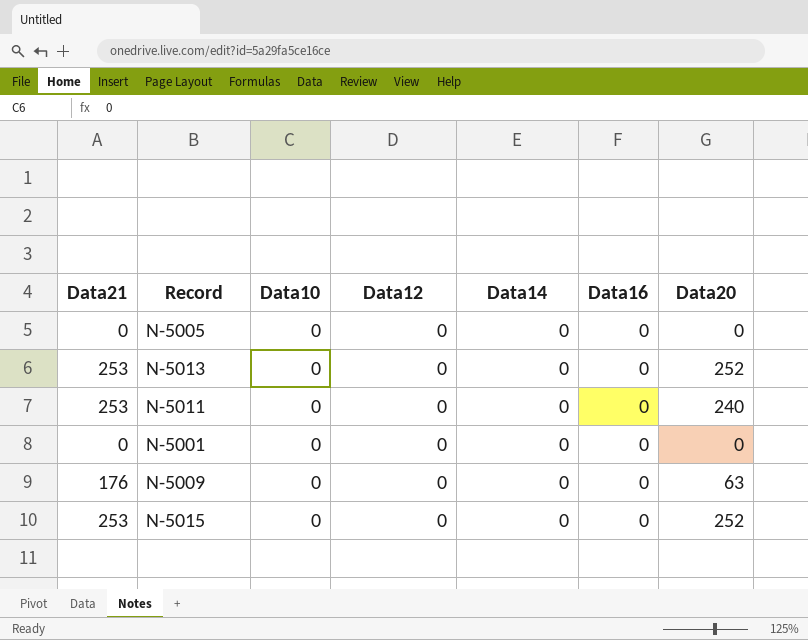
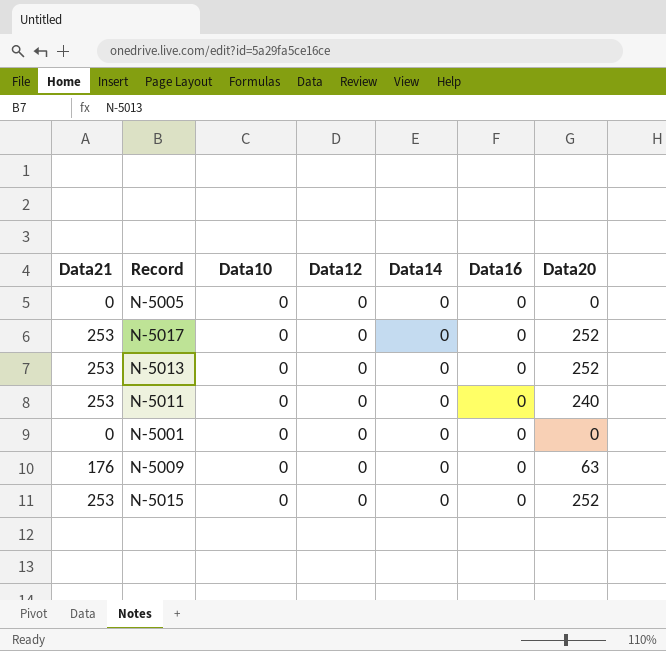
row N-5017: none -> 253 | 0 | 0 | 0 | 0 | 252

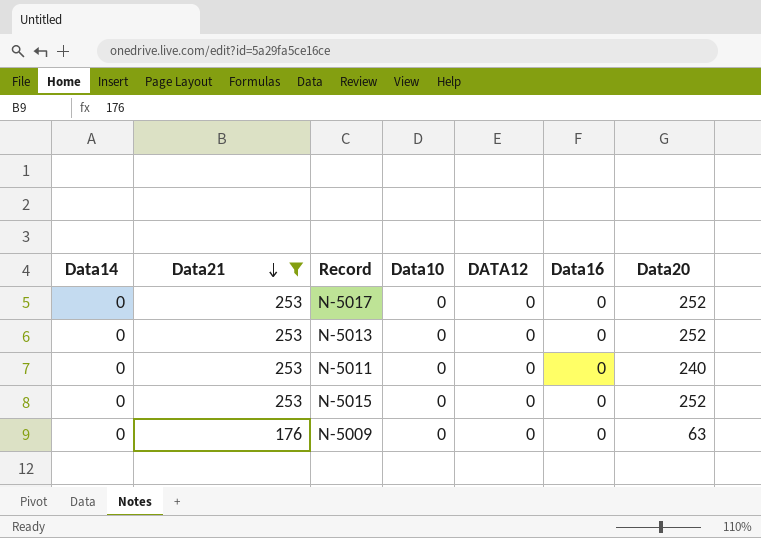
filter: none -> Data21 != 0
row order: none -> Data21 descending
column Data14 | position: 5 -> 1
column name: Data12 -> DATA12

